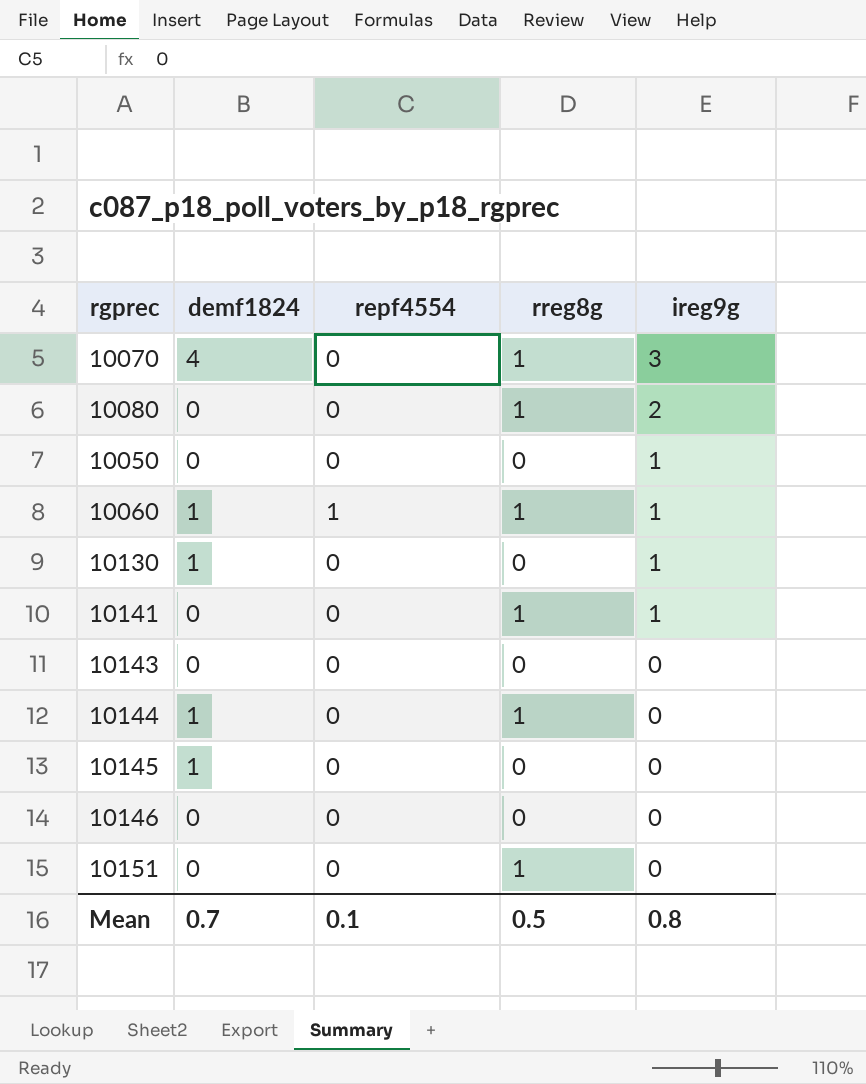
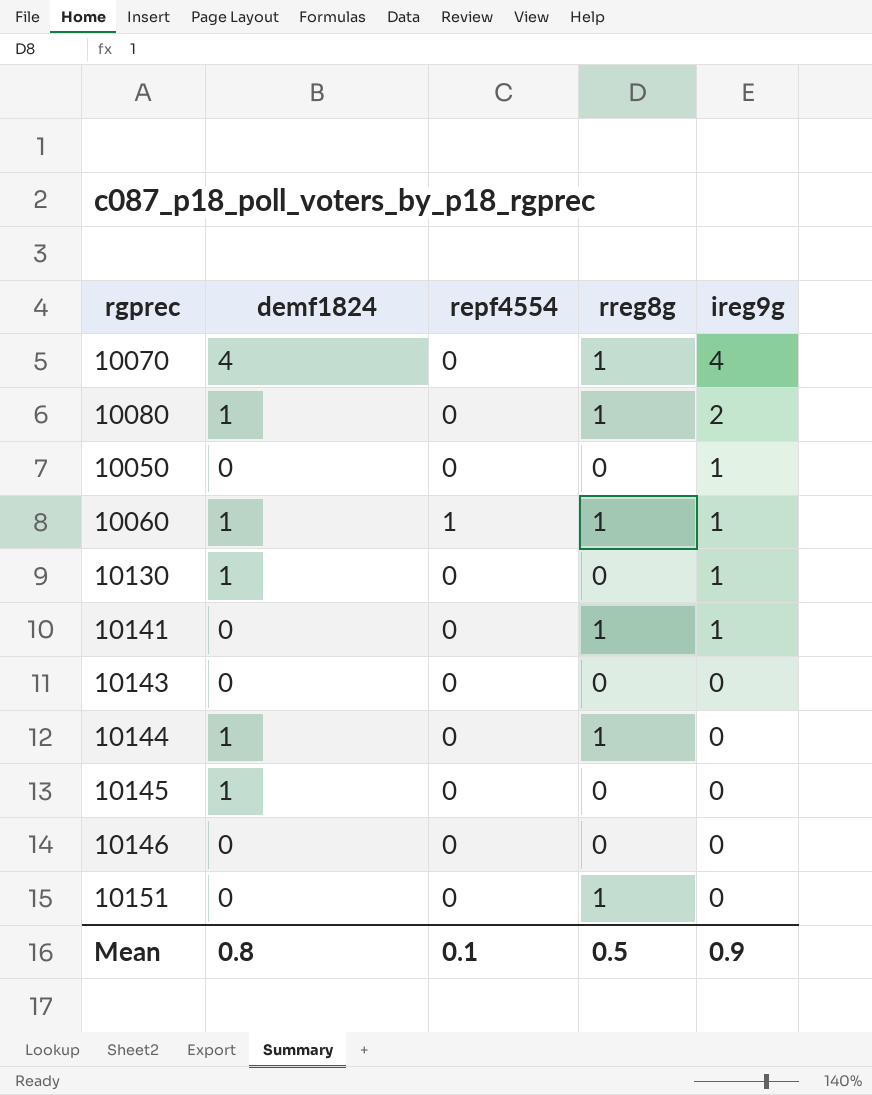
10070 | ireg9g: 3 -> 4
10080 | demf1824: 0 -> 1
Mean | demf1824: 0.7 -> 0.8
Mean | ireg9g: 0.8 -> 0.9

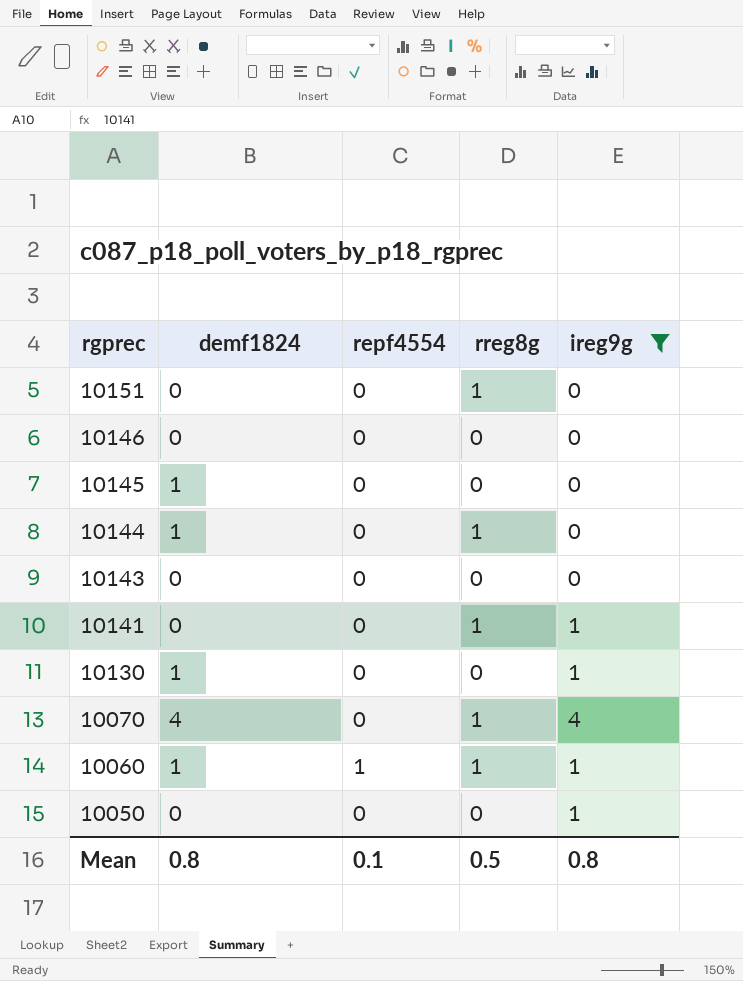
filter: none -> ireg9g != 2
row order: ireg9g descending -> rgprec descending
Mean | ireg9g: 0.9 -> 0.8

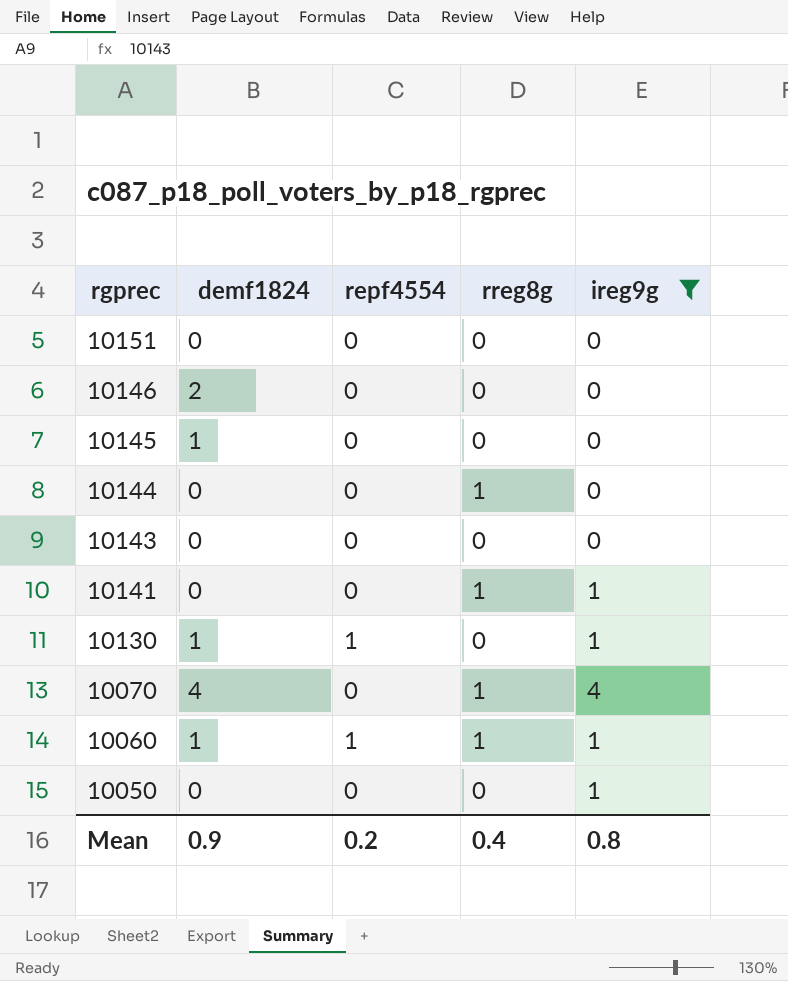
10151 | rreg8g: 1 -> 0
10146 | demf1824: 0 -> 2
10144 | demf1824: 1 -> 0
10130 | repf4554: 0 -> 1
Mean | demf1824: 0.8 -> 0.9
Mean | repf4554: 0.1 -> 0.2
Mean | rreg8g: 0.5 -> 0.4

